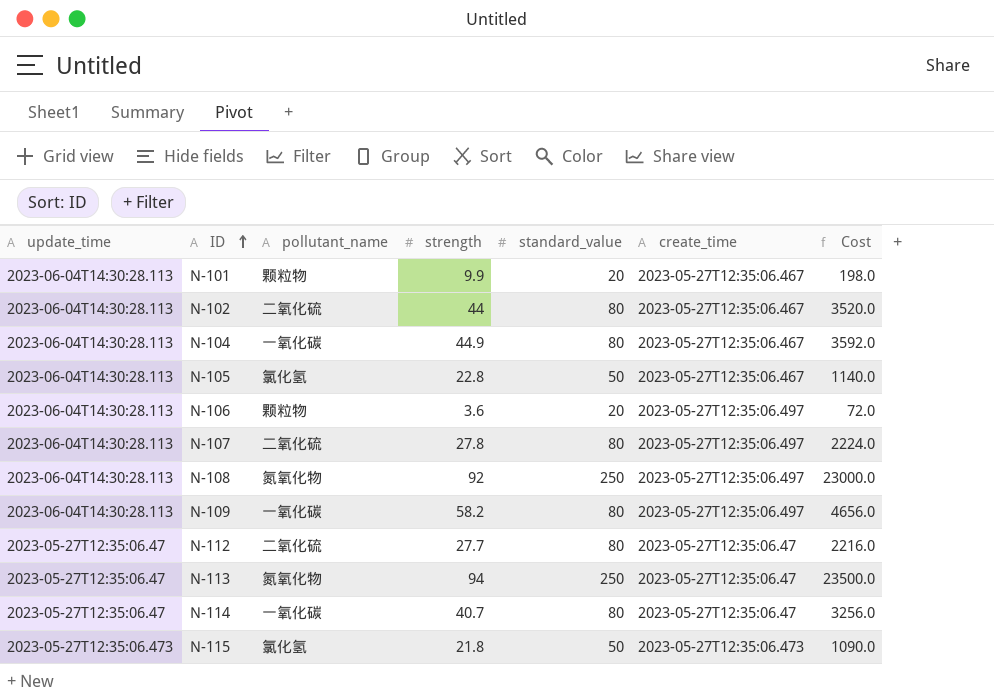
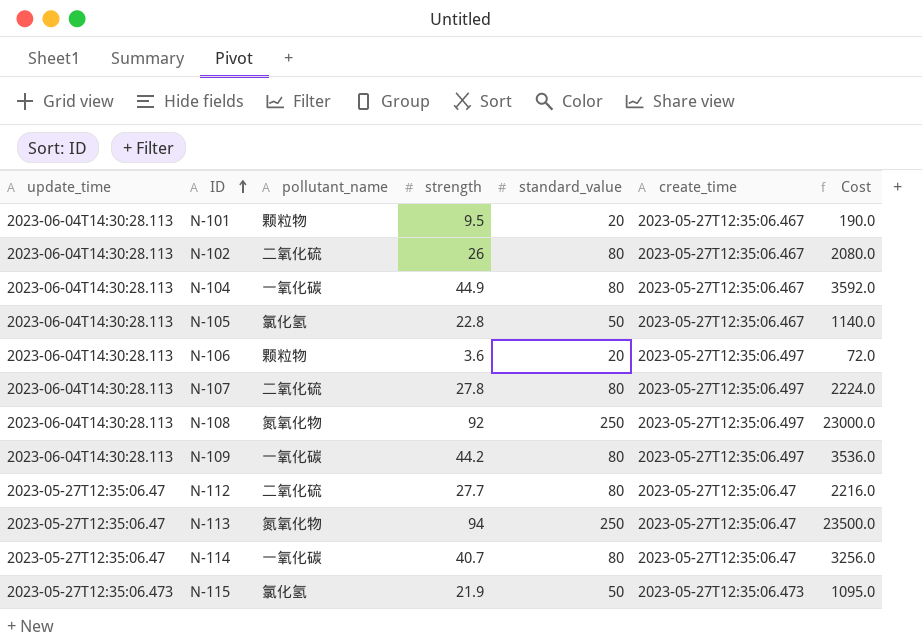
N-101 | strength: 9.9 -> 9.5
N-101 | Cost: 198.0 -> 190.0
N-102 | strength: 44 -> 26
N-102 | Cost: 3520.0 -> 2080.0
N-109 | strength: 58.2 -> 44.2
N-109 | Cost: 4656.0 -> 3536.0
N-115 | strength: 21.8 -> 21.9
N-115 | Cost: 1090.0 -> 1095.0

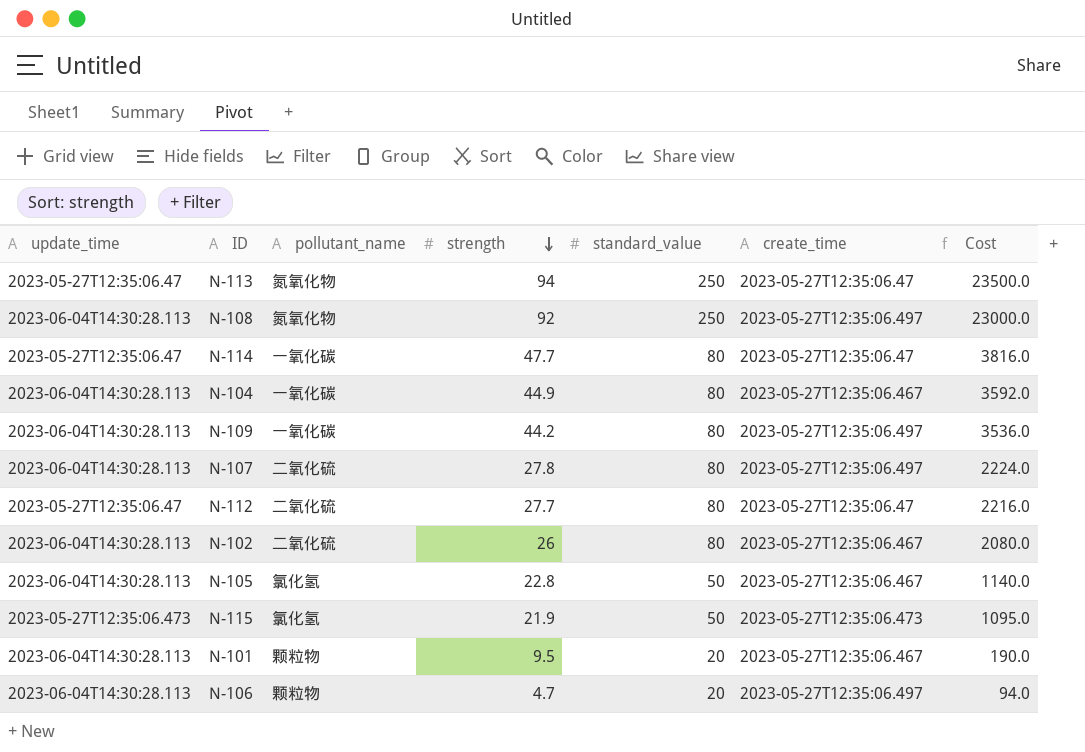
row order: ID ascending -> strength descending
N-114 | strength: 40.7 -> 47.7
N-114 | Cost: 3256.0 -> 3816.0
N-106 | strength: 3.6 -> 4.7
N-106 | Cost: 72.0 -> 94.0

